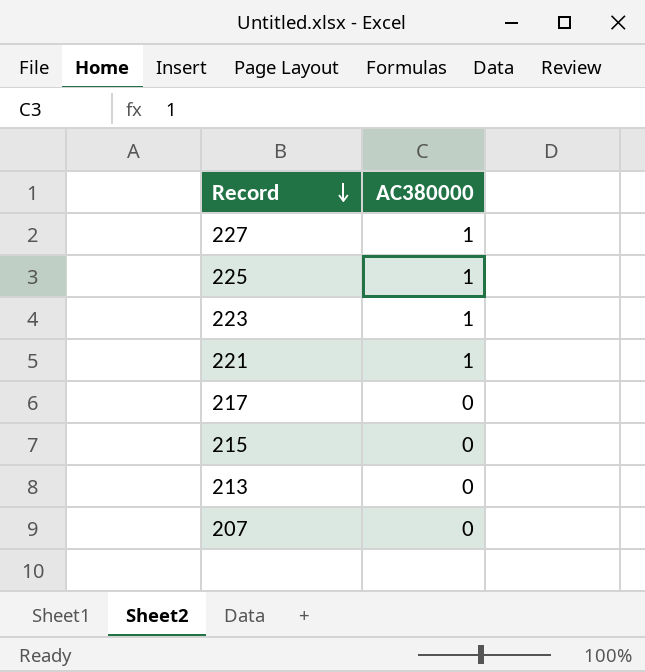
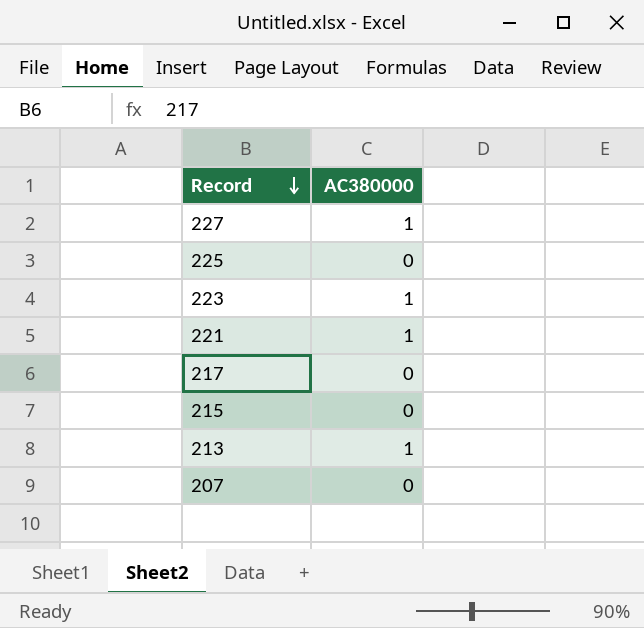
225 | AC380000: 1 -> 0
213 | AC380000: 0 -> 1

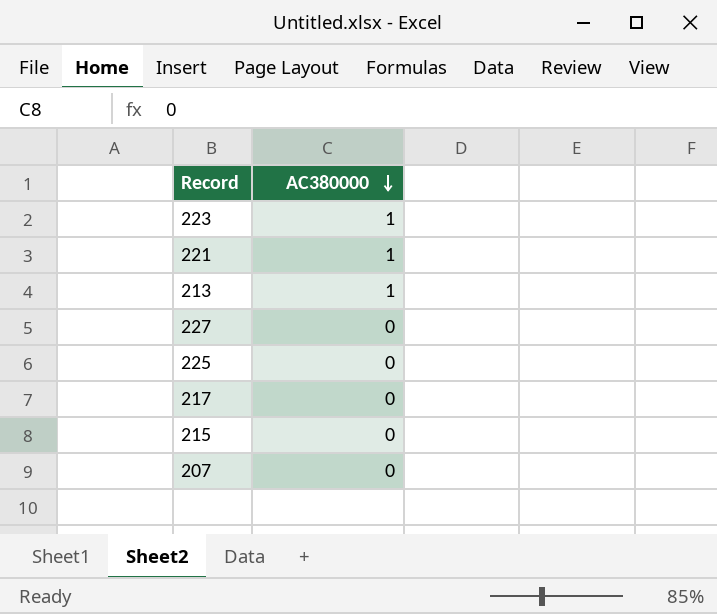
row order: Record descending -> AC380000 descending
227 | AC380000: 1 -> 0

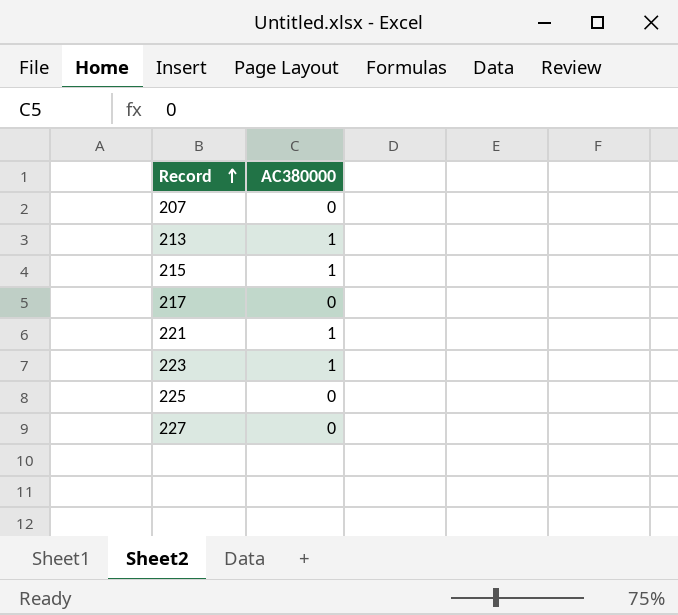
row order: AC380000 descending -> Record ascending
215 | AC380000: 0 -> 1

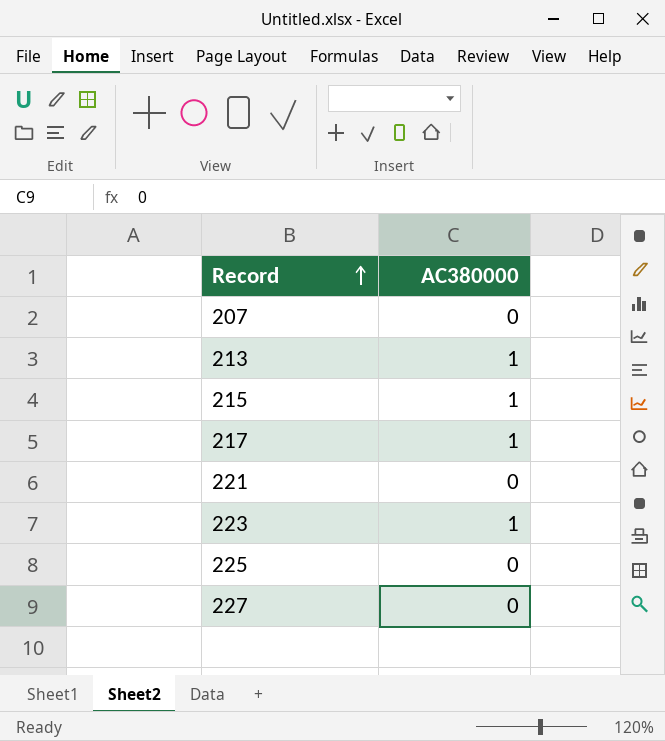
217 | AC380000: 0 -> 1
221 | AC380000: 1 -> 0

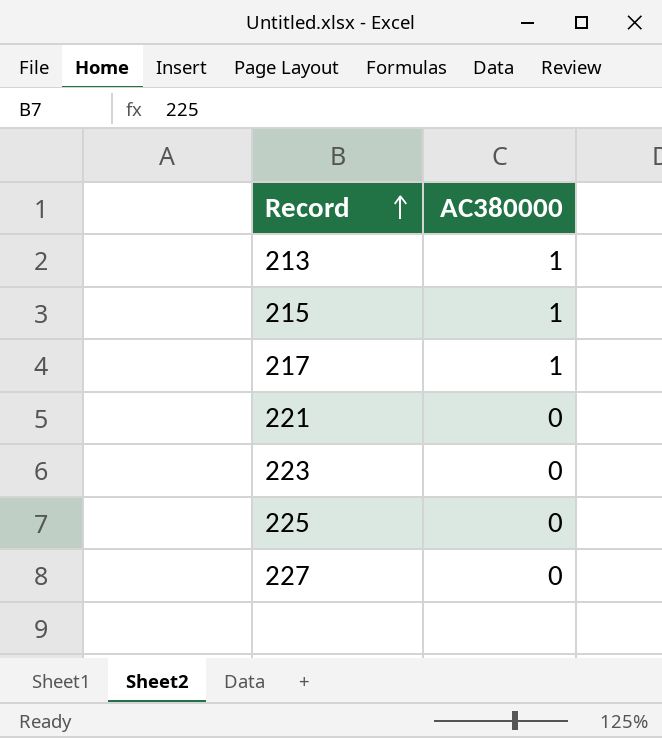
row 207: 0 -> none
223 | AC380000: 1 -> 0

